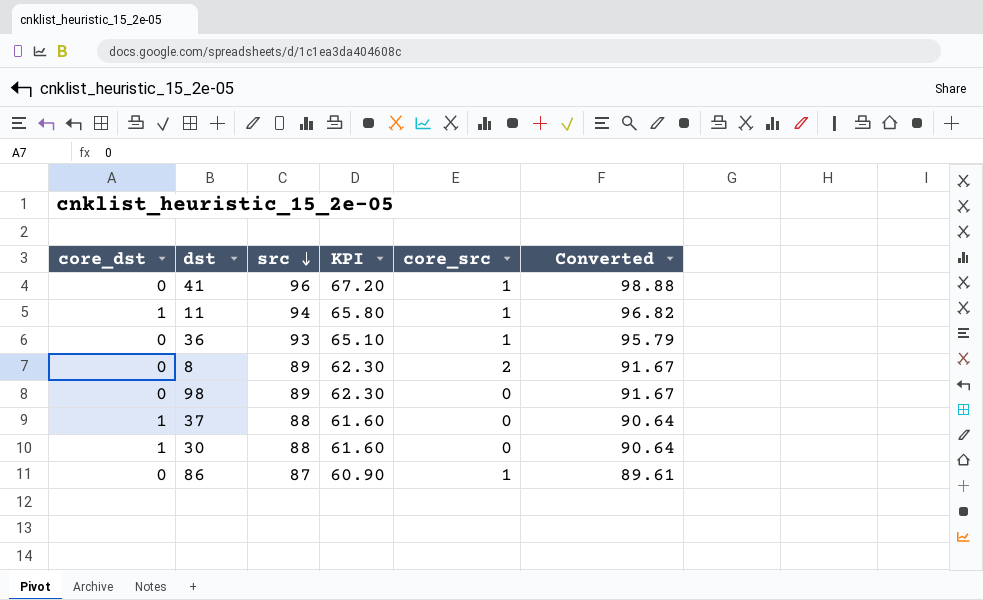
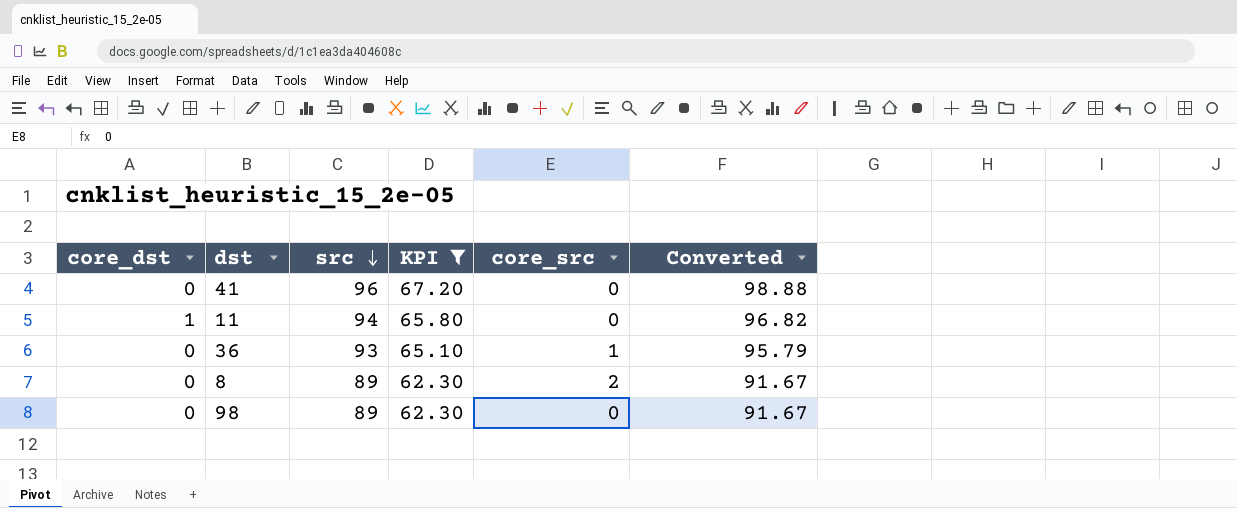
filter: none -> KPI >= 62.30
41 | core_src: 1 -> 0
11 | core_src: 1 -> 0

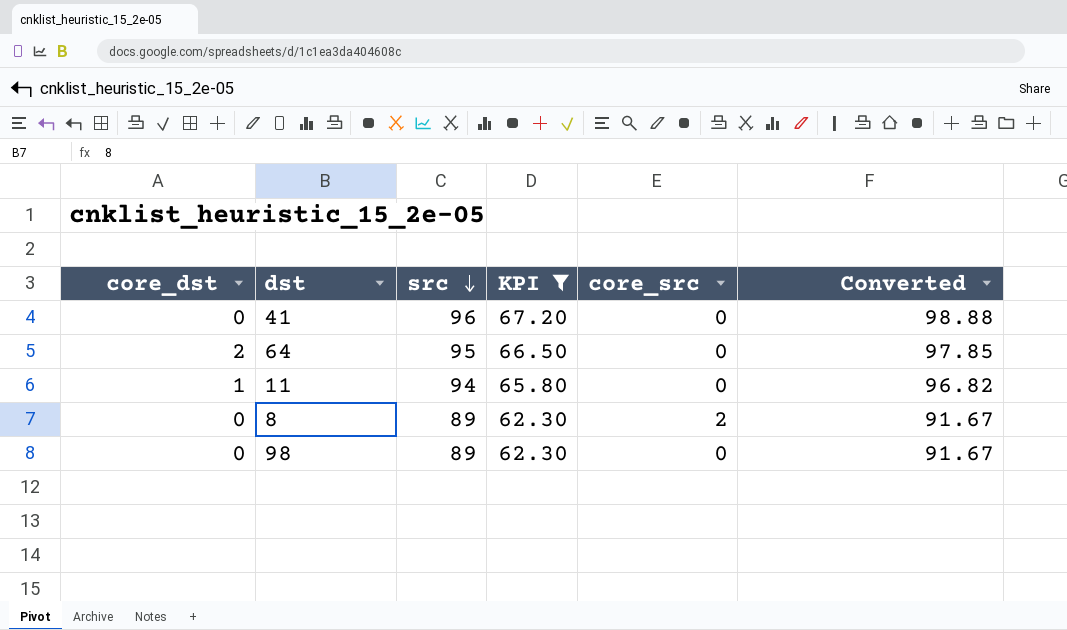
row 36: 0 | 93 | 65.10 | 1 | 95.79 -> none
row 64: none -> 2 | 95 | 66.50 | 0 | 97.85

